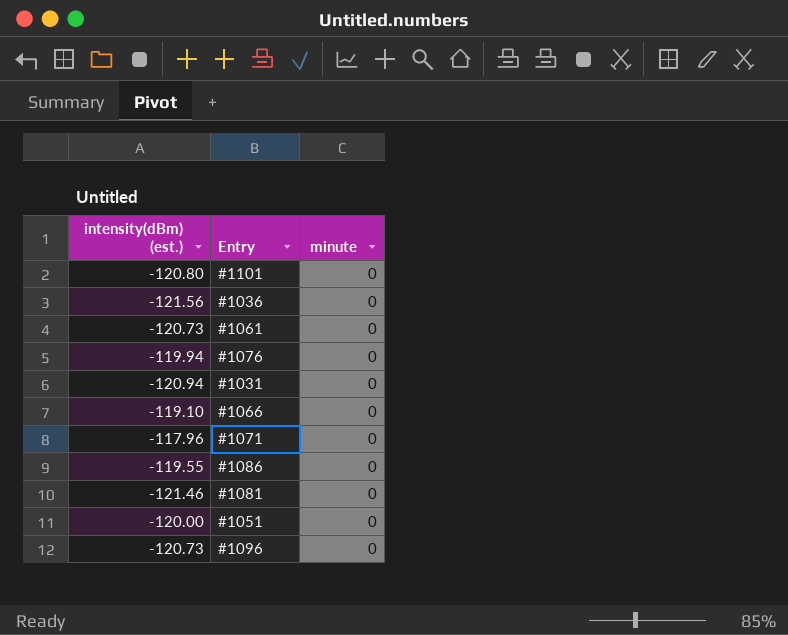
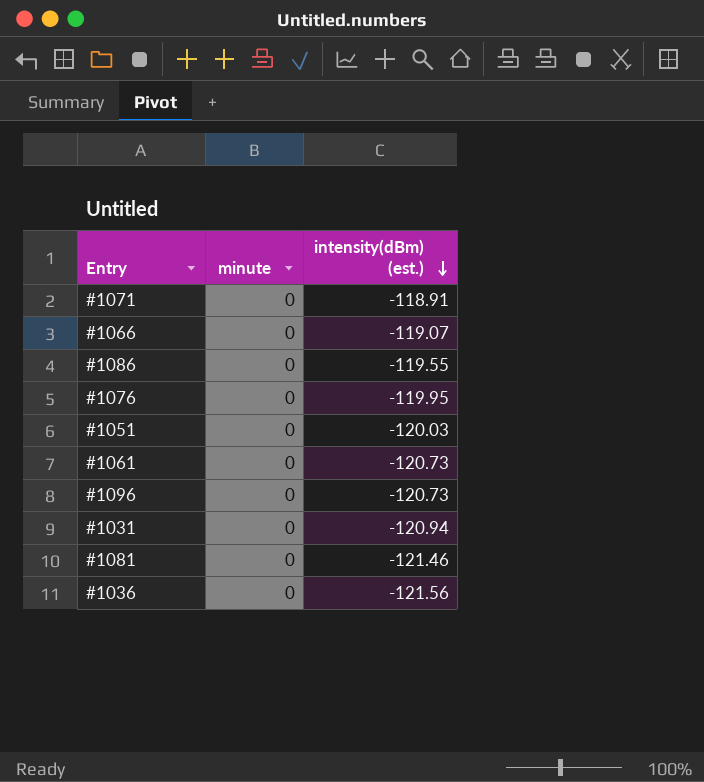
row order: none -> intensity(dBm) (est.) descending
column intensity(dBm) (est.) | position: 1 -> 3
row #1101: -120.80 | 0 -> none
#1071 | intensity(dBm) (est.): -117.96 -> -118.91
#1066 | intensity(dBm) (est.): -119.10 -> -119.07
#1076 | intensity(dBm) (est.): -119.94 -> -119.95
#1051 | intensity(dBm) (est.): -120.00 -> -120.03

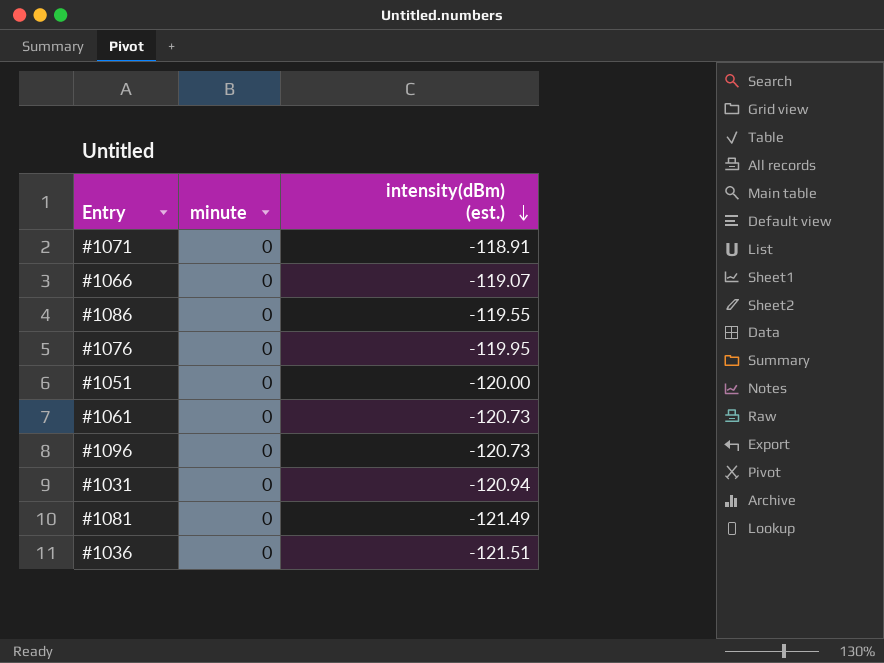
#1051 | intensity(dBm) (est.): -120.03 -> -120.00
#1081 | intensity(dBm) (est.): -121.46 -> -121.49
#1036 | intensity(dBm) (est.): -121.56 -> -121.51

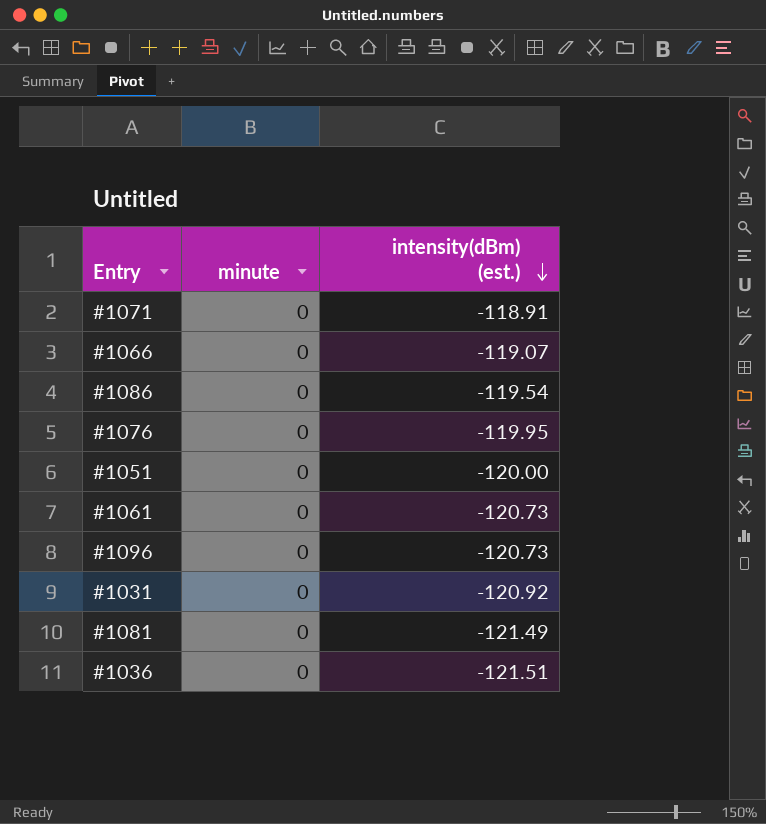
#1086 | intensity(dBm) (est.): -119.55 -> -119.54
#1031 | intensity(dBm) (est.): -120.94 -> -120.92

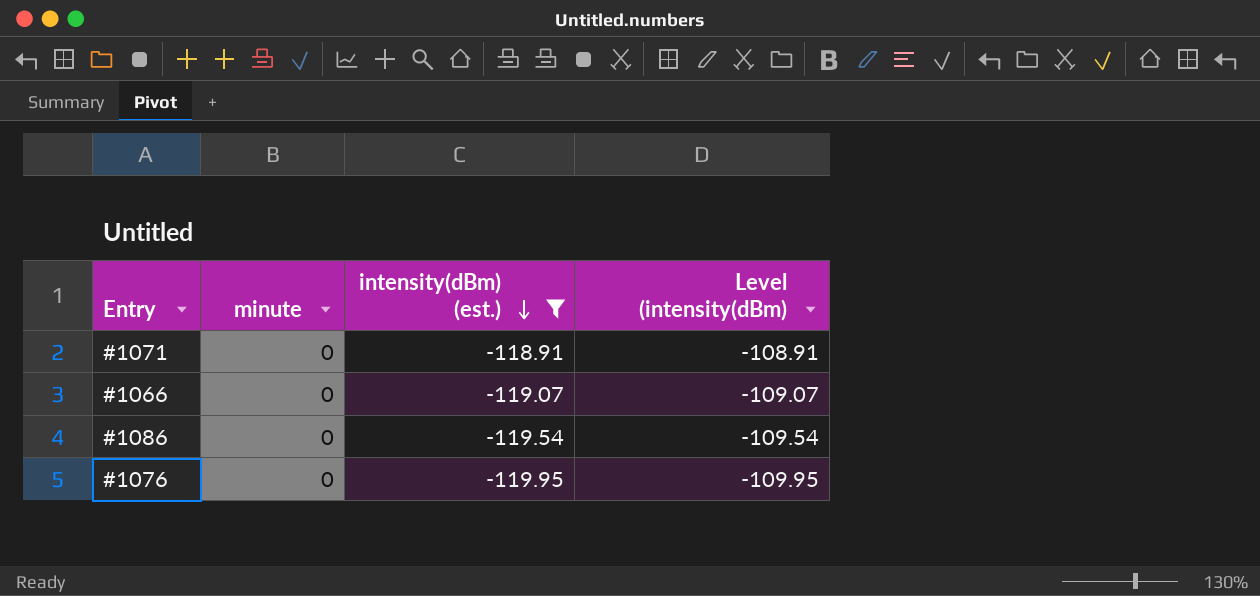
filter: none -> intensity(dBm) (est.) >= -119.95
column Level (intensity(dBm) | formula: none -> [intensity(dBm) (est.)] + 10

